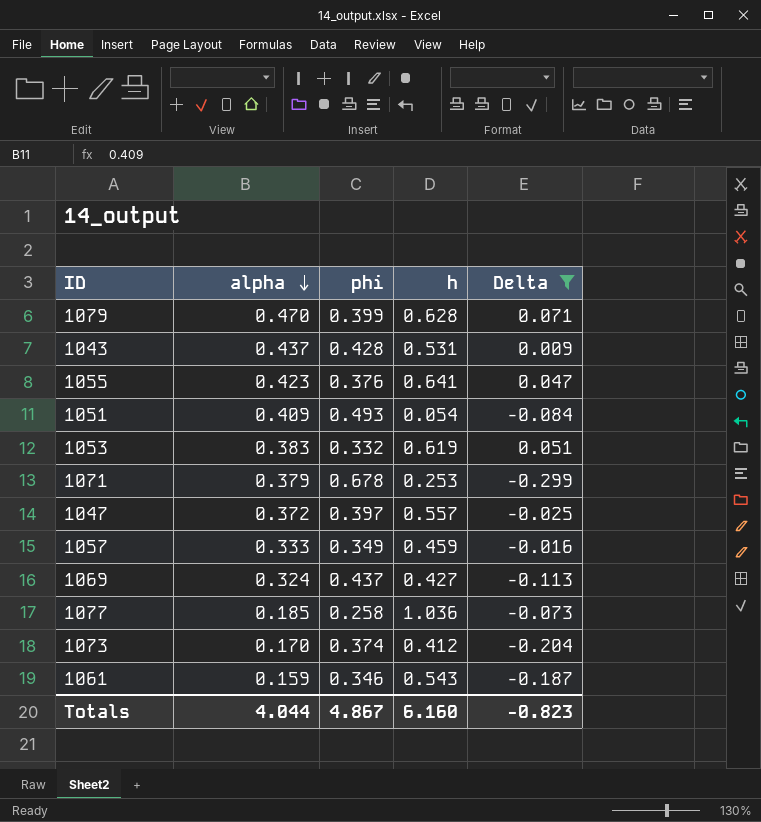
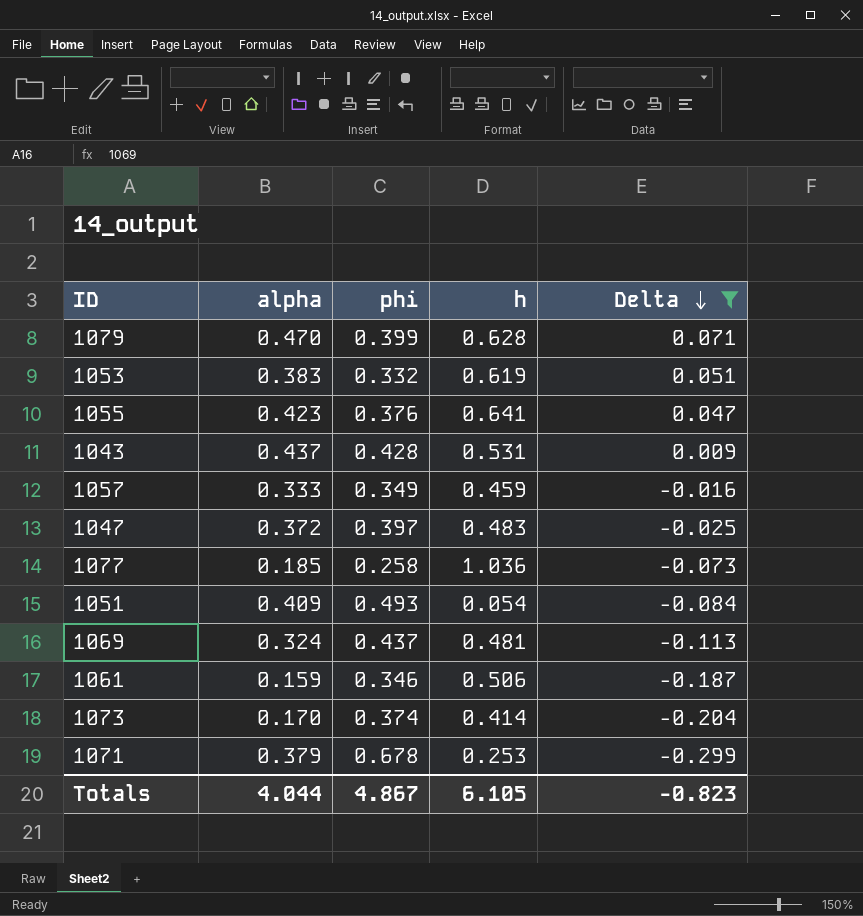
row order: alpha descending -> Delta descending
1047 | h: 0.557 -> 0.483
1069 | h: 0.427 -> 0.481
1061 | h: 0.543 -> 0.506
1073 | h: 0.412 -> 0.414
Totals | h: 6.160 -> 6.105

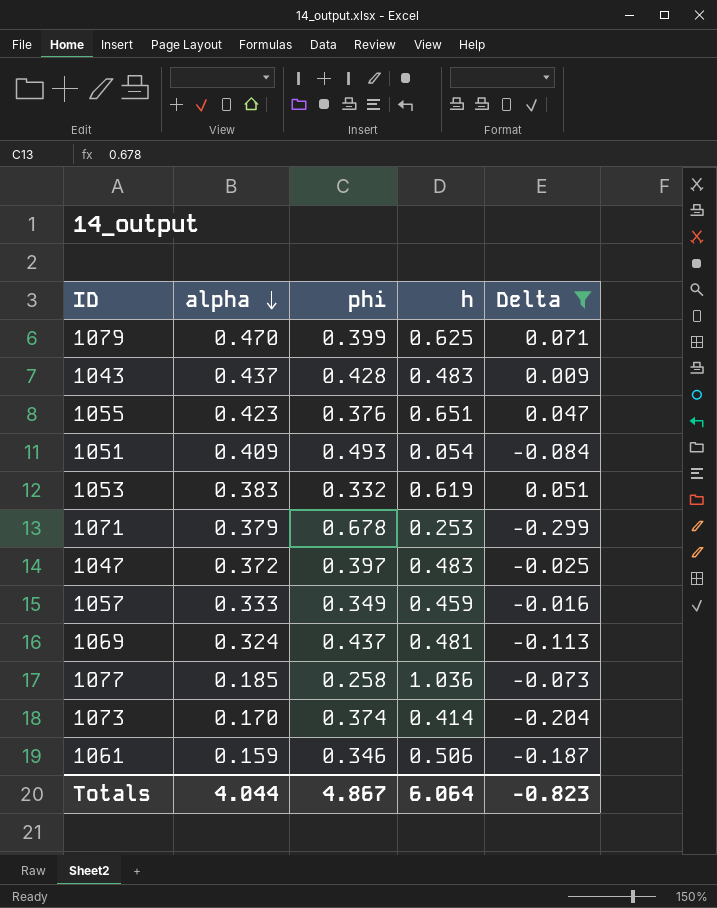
row order: Delta descending -> alpha descending
1079 | h: 0.628 -> 0.625
1043 | h: 0.531 -> 0.483
1055 | h: 0.641 -> 0.651
Totals | h: 6.105 -> 6.064

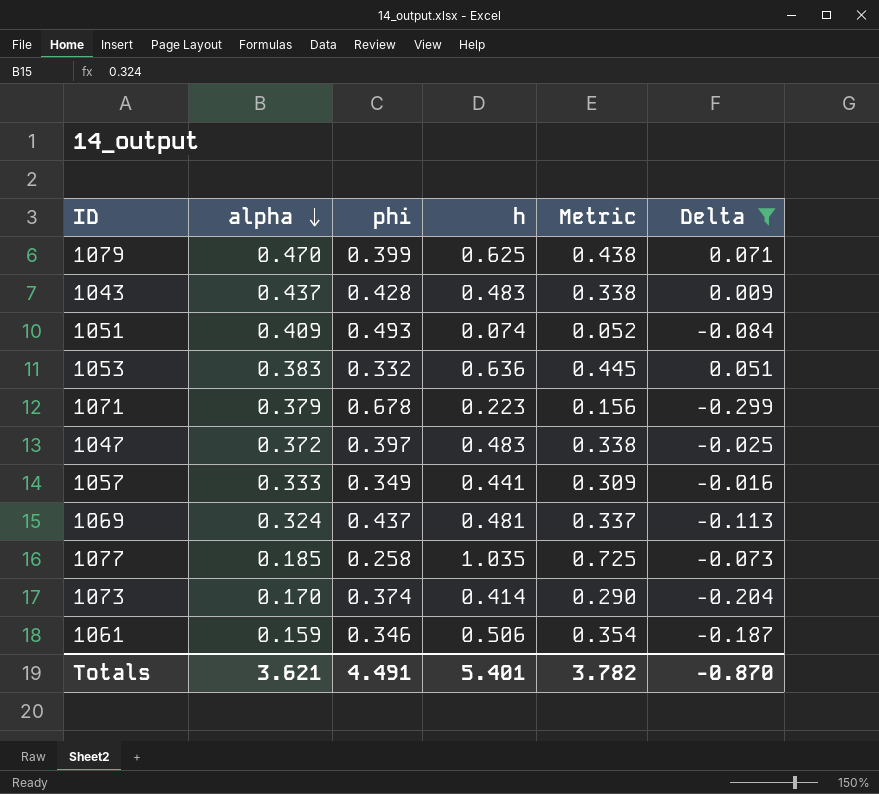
column Metric | formula: none -> [h] * 0.7
row 1055: 0.423 | 0.376 | 0.651 | 0.047 -> none
1051 | h: 0.054 -> 0.074
1053 | h: 0.619 -> 0.636
1071 | h: 0.253 -> 0.223
1057 | h: 0.459 -> 0.441
1077 | h: 1.036 -> 1.035
Totals | alpha: 4.044 -> 3.621
Totals | phi: 4.867 -> 4.491
Totals | h: 6.064 -> 5.401
Totals | Delta: -0.823 -> -0.870

